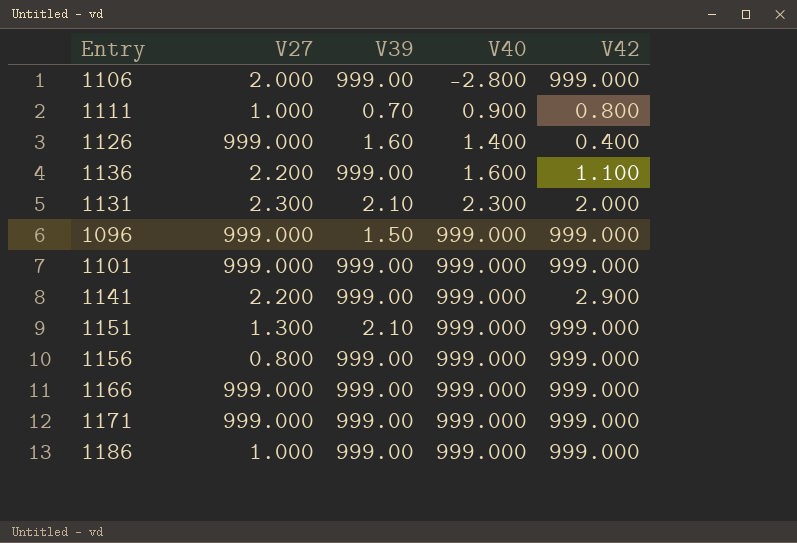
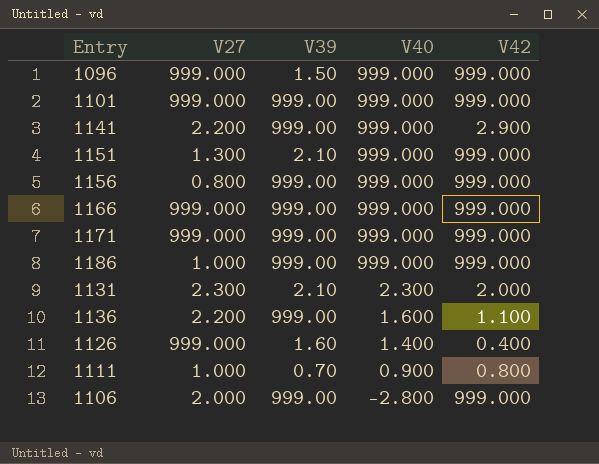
row order: V40 ascending -> V40 descending

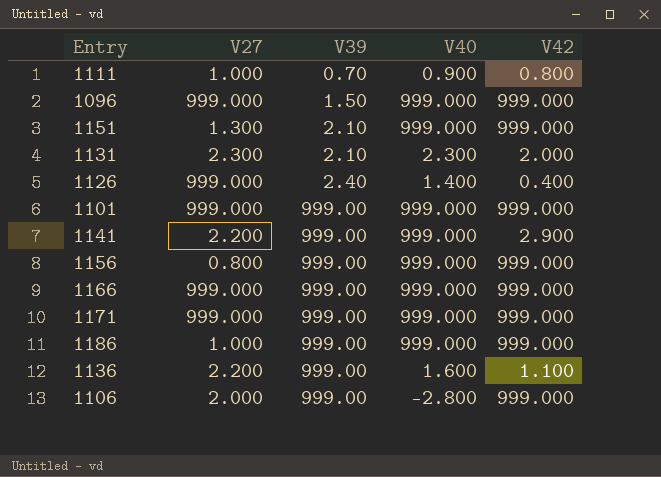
row order: V40 descending -> V39 ascending
1126 | V39: 1.60 -> 2.40

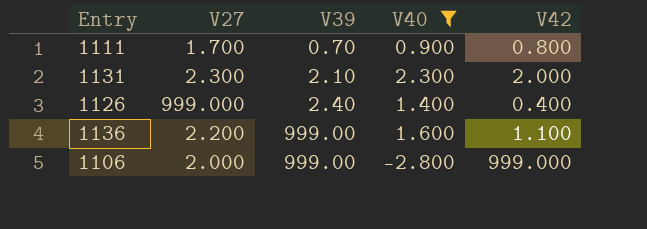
filter: none -> V40 != 999.000
1111 | V27: 1.000 -> 1.700

